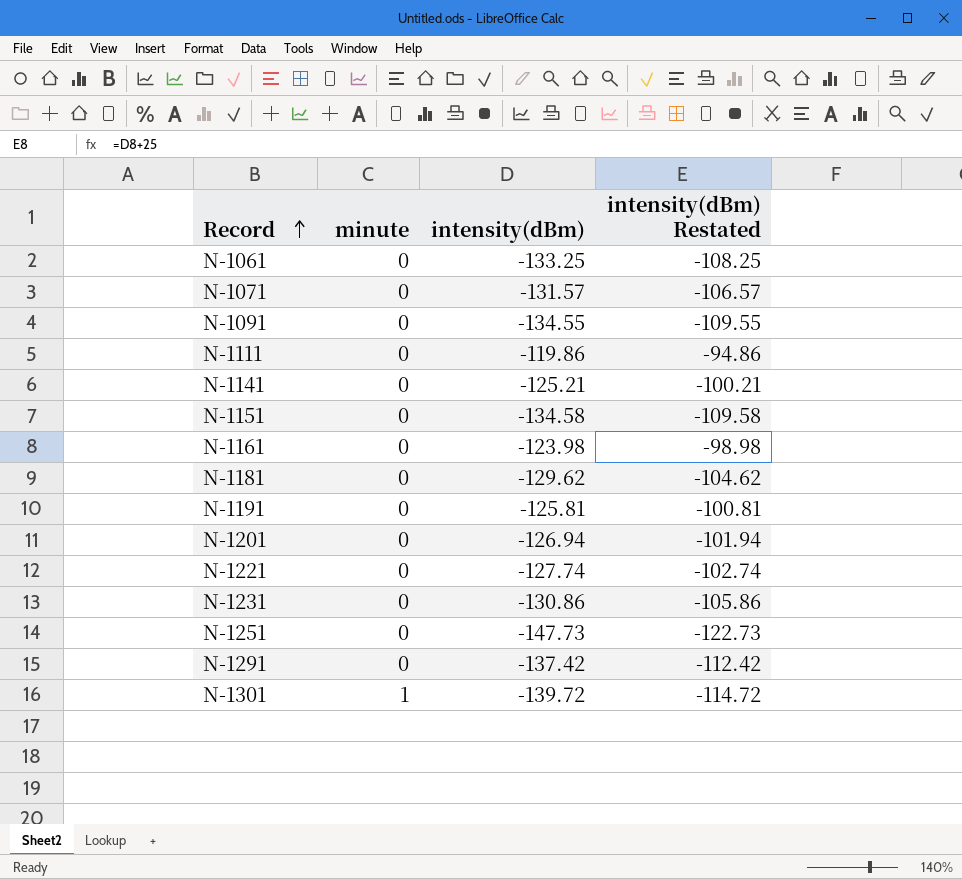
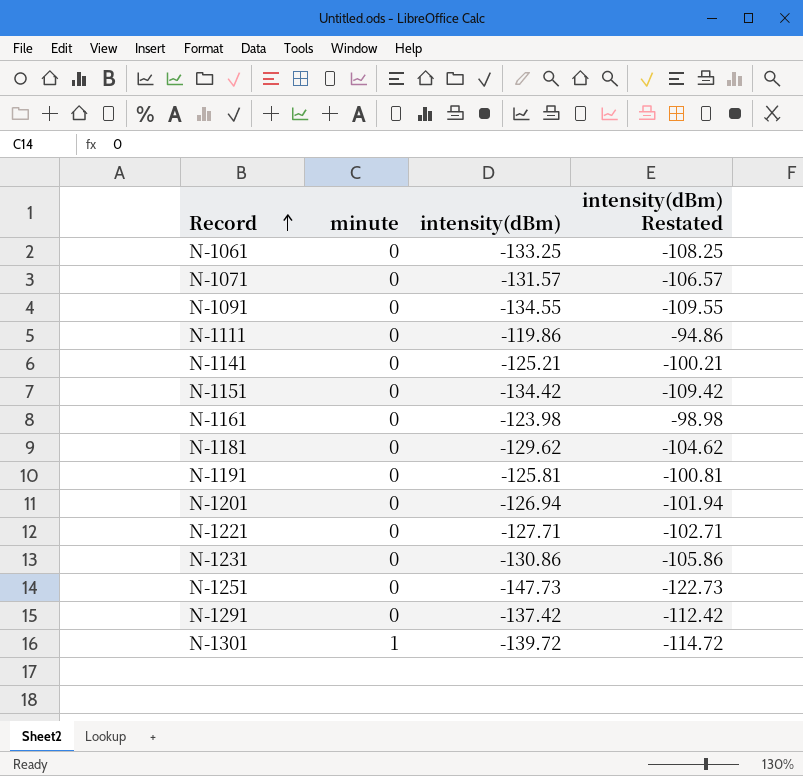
N-1151 | intensity(dBm): -134.58 -> -134.42
N-1151 | intensity(dBm) Restated: -109.58 -> -109.42
N-1221 | intensity(dBm): -127.74 -> -127.71
N-1221 | intensity(dBm) Restated: -102.74 -> -102.71

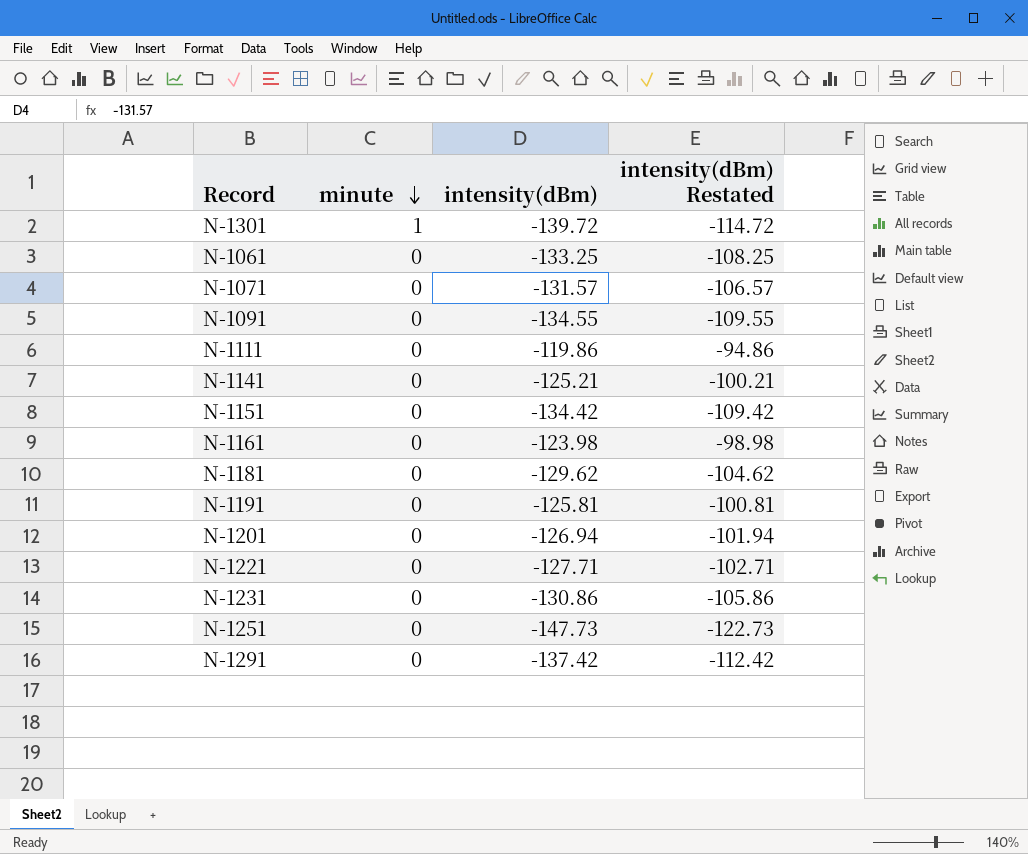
row order: Record ascending -> minute descending

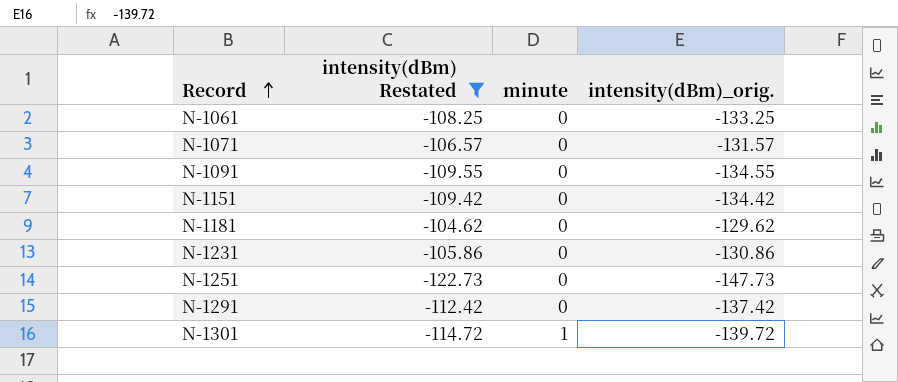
filter: none -> intensity(dBm) Restated <= -104.62
row order: minute descending -> Record ascending
column intensity(dBm) Restated | position: 4 -> 2
column name: intensity(dBm) -> intensity(dBm)_orig.

